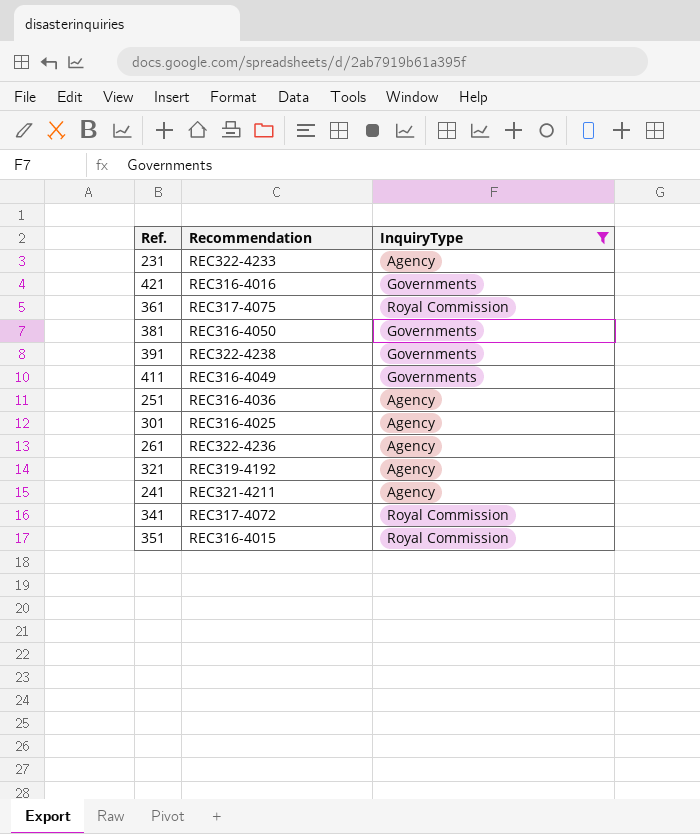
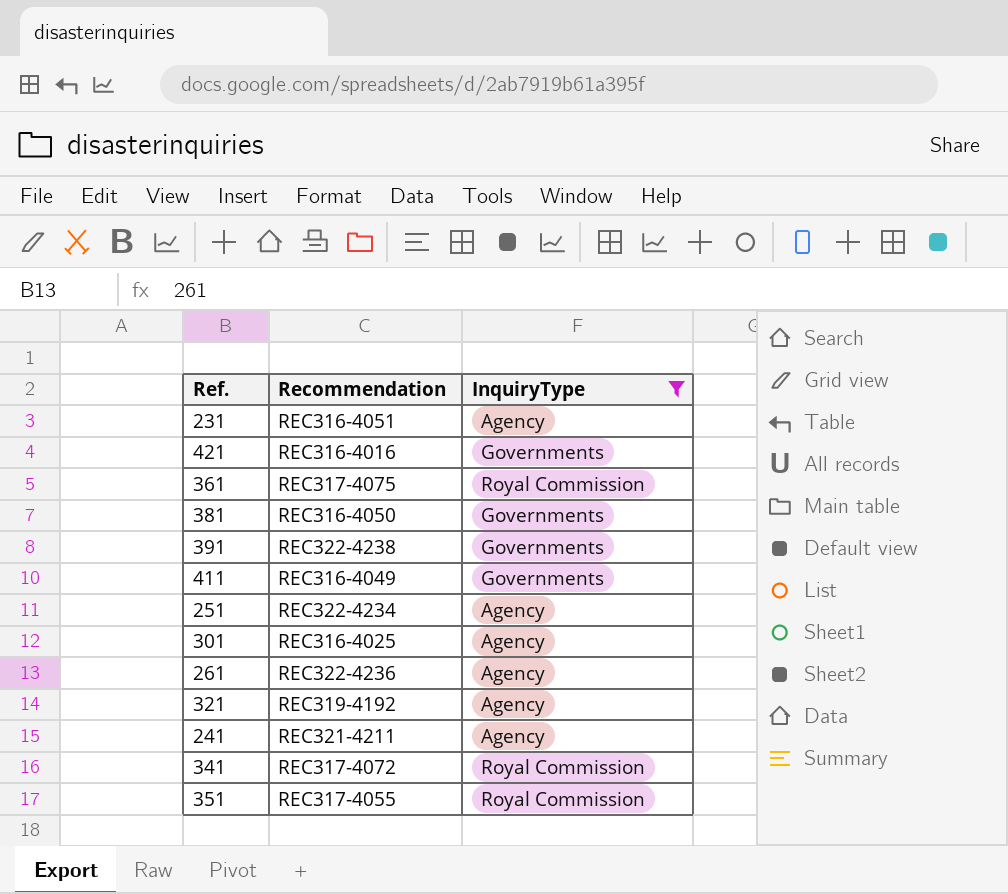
231 | Recommendation: REC322-4233 -> REC316-4051
251 | Recommendation: REC316-4036 -> REC322-4234
351 | Recommendation: REC316-4015 -> REC317-4055

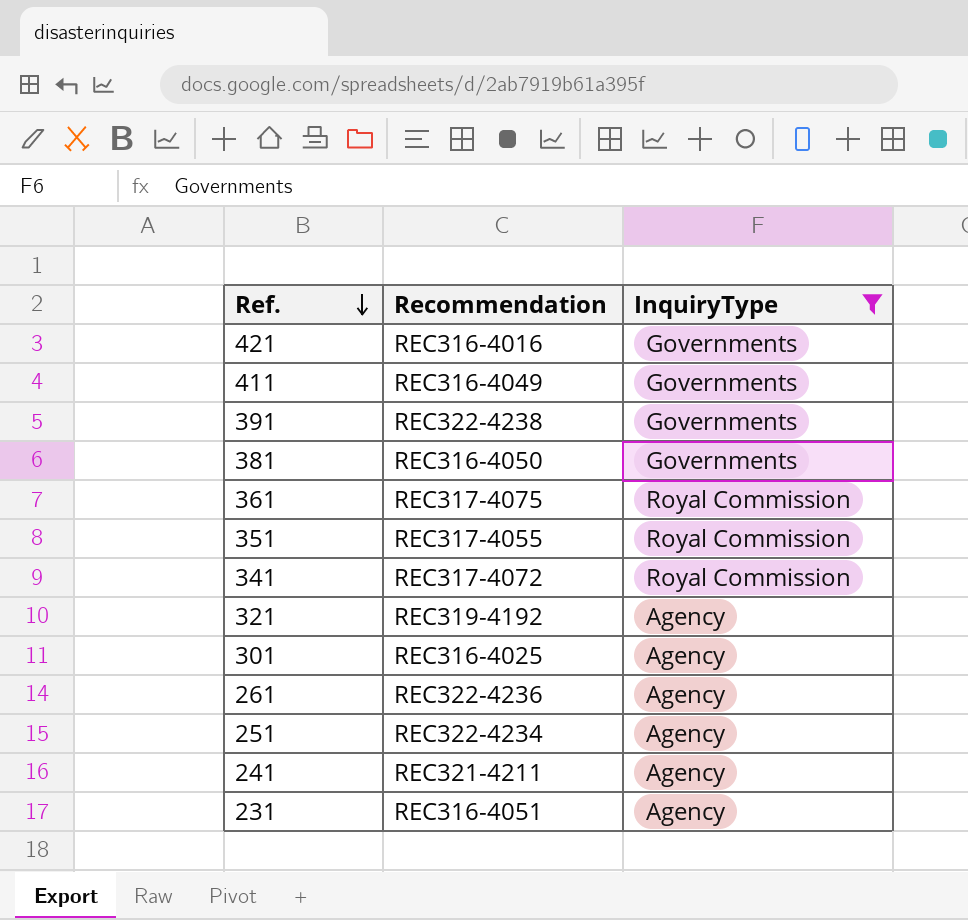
row order: none -> Ref. descending

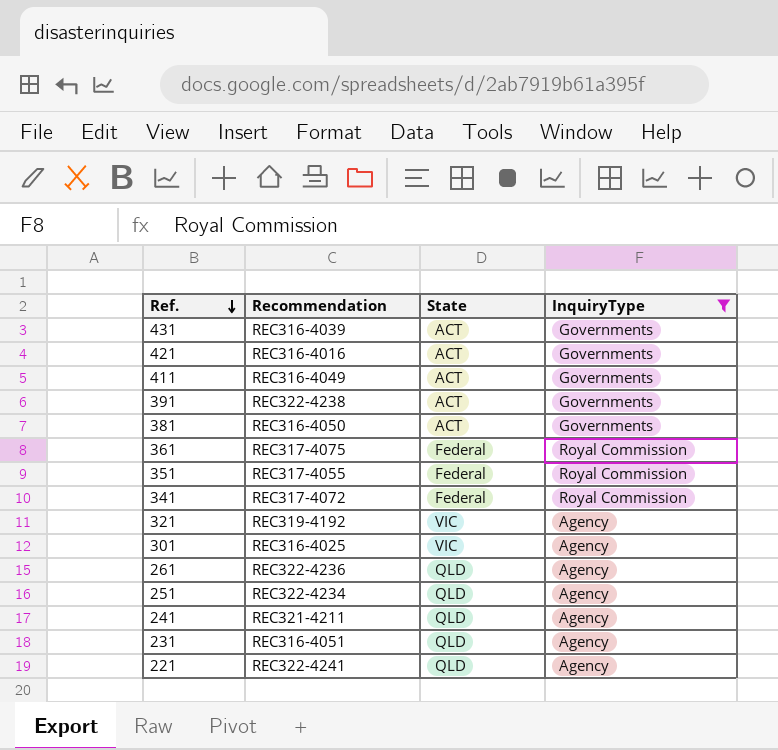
column State | position: none -> 3
row 431: none -> REC316-4039 | ACT | Governments
row 221: none -> REC322-4241 | QLD | Agency

